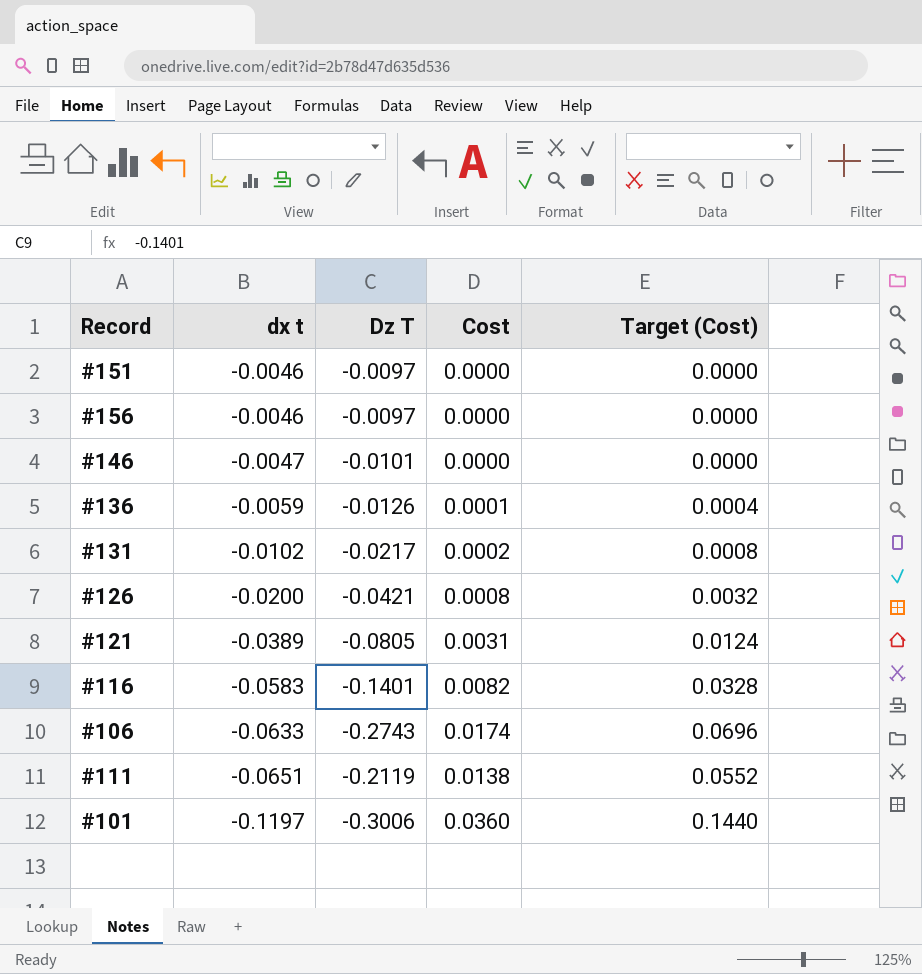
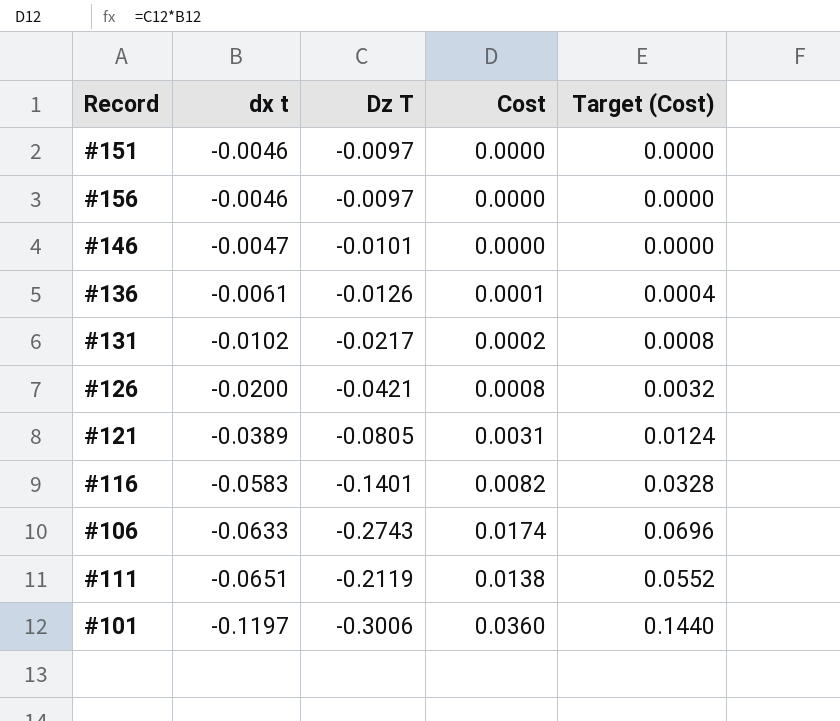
#136 | dx t: -0.0059 -> -0.0061

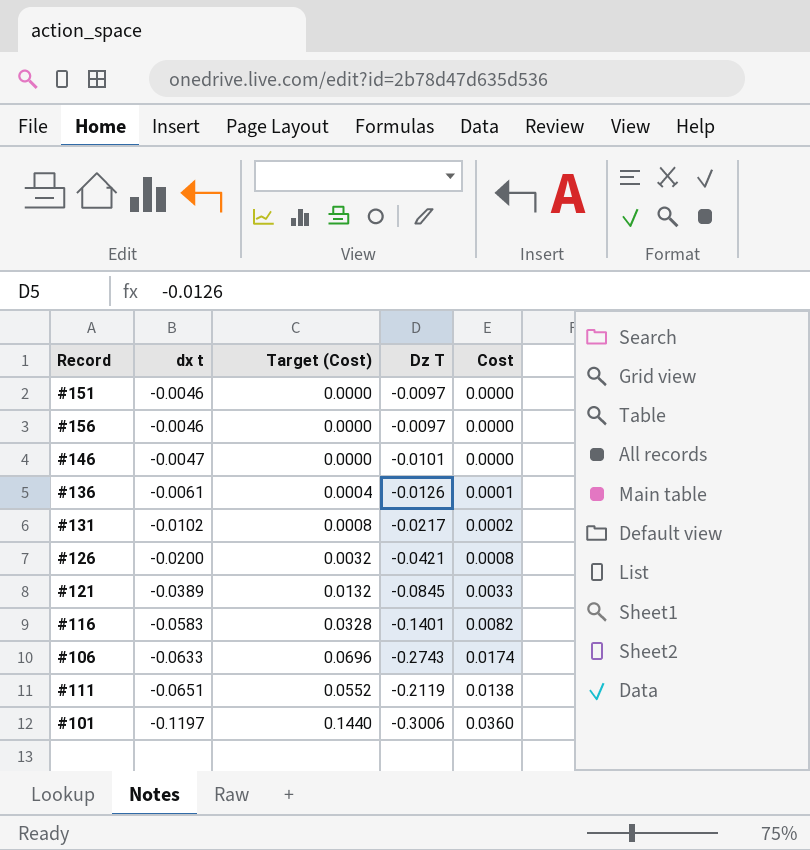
column Target (Cost) | position: 5 -> 3
#121 | Target (Cost): 0.0124 -> 0.0132
#121 | Dz T: -0.0805 -> -0.0845
#121 | Cost: 0.0031 -> 0.0033

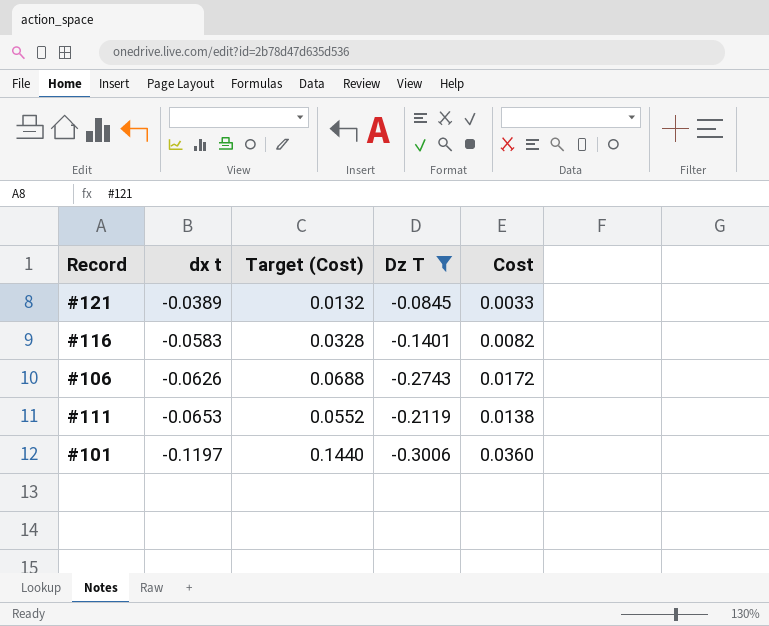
filter: none -> Dz T <= -0.0845
#106 | dx t: -0.0633 -> -0.0626
#106 | Target (Cost): 0.0696 -> 0.0688
#106 | Cost: 0.0174 -> 0.0172
#111 | dx t: -0.0651 -> -0.0653

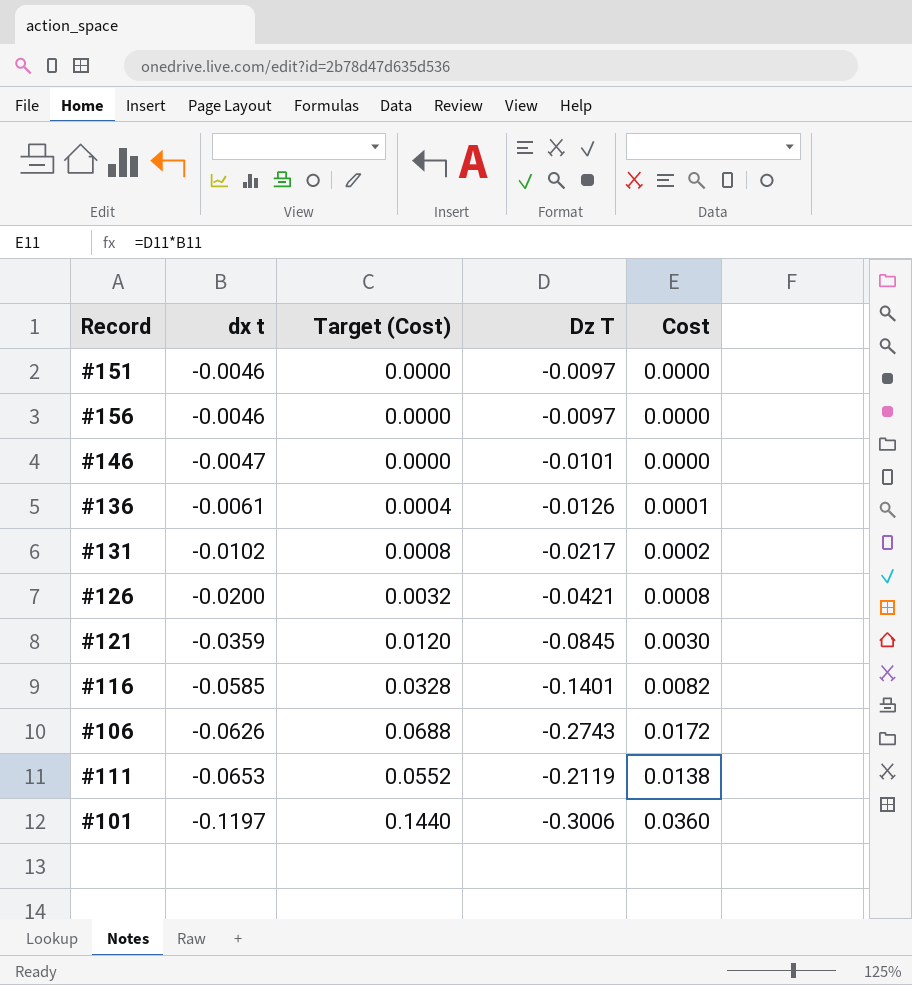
filter: Dz T <= -0.0845 -> none
#121 | dx t: -0.0389 -> -0.0359
#121 | Target (Cost): 0.0132 -> 0.0120
#121 | Cost: 0.0033 -> 0.0030
#116 | dx t: -0.0583 -> -0.0585

